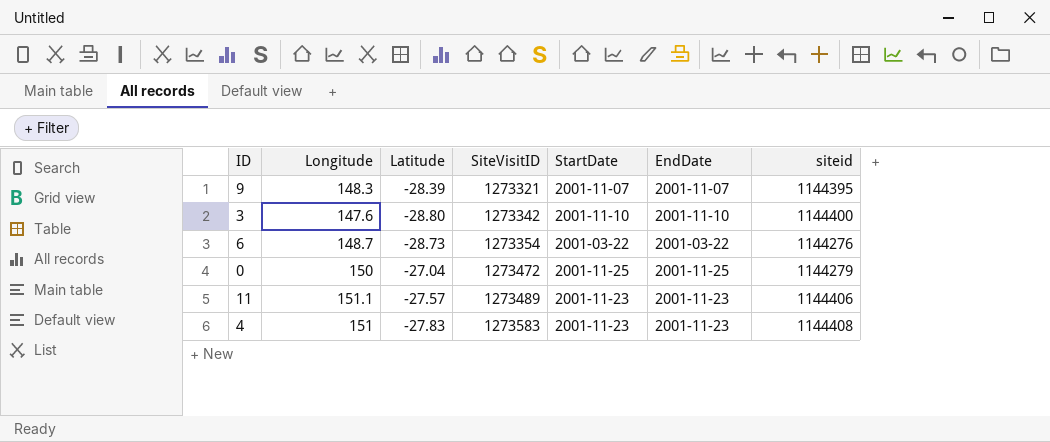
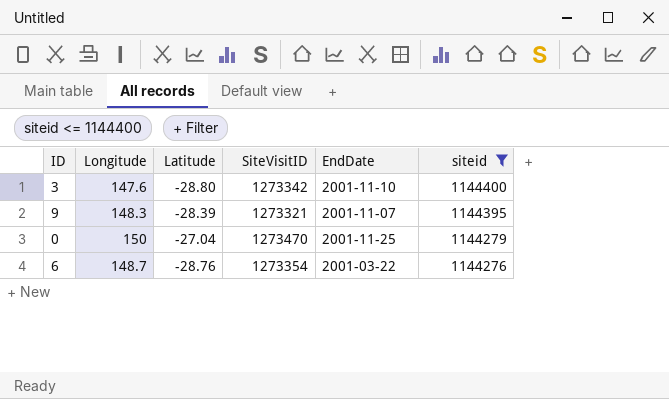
filter: none -> siteid <= 1144400
row order: SiteVisitID ascending -> siteid descending
column StartDate | position: 5 -> none
0 | SiteVisitID: 1273472 -> 1273470
6 | Latitude: -28.73 -> -28.76

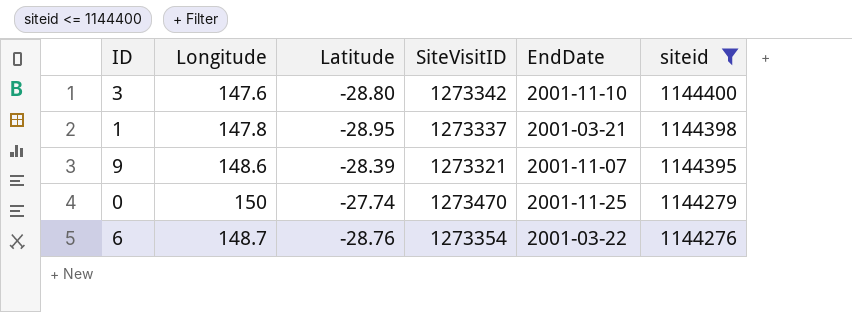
row 1: none -> 147.8 | -28.95 | 1273337 | 2001-03-21 | 1144398
9 | Longitude: 148.3 -> 148.6
0 | Latitude: -27.04 -> -27.74

